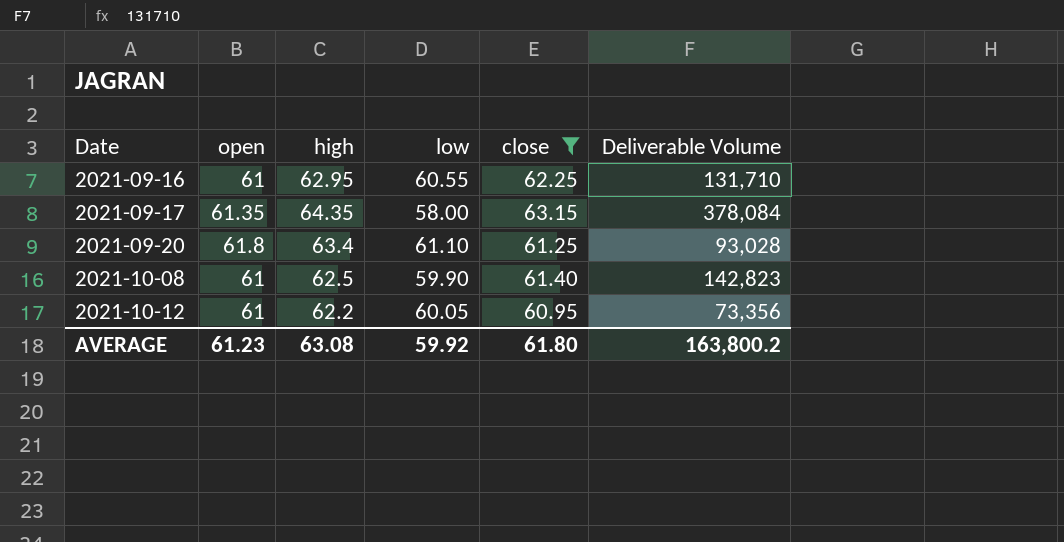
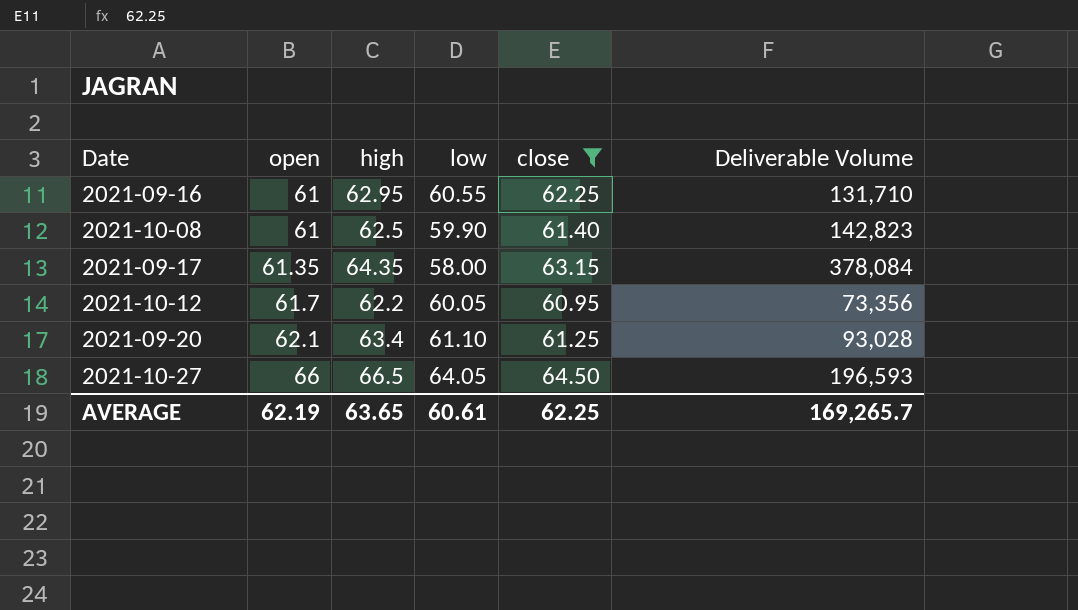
row order: Date ascending -> open ascending
2021-10-12 | open: 61 -> 61.7
2021-09-20 | open: 61.8 -> 62.1
row 2021-10-27: none -> 66 | 66.5 | 64.05 | 64.50 | 196,593
AVERAGE | open: 61.23 -> 62.19
AVERAGE | high: 63.08 -> 63.65
AVERAGE | low: 59.92 -> 60.61
AVERAGE | close: 61.80 -> 62.25
AVERAGE | Deliverable Volume: 163,800.2 -> 169,265.7

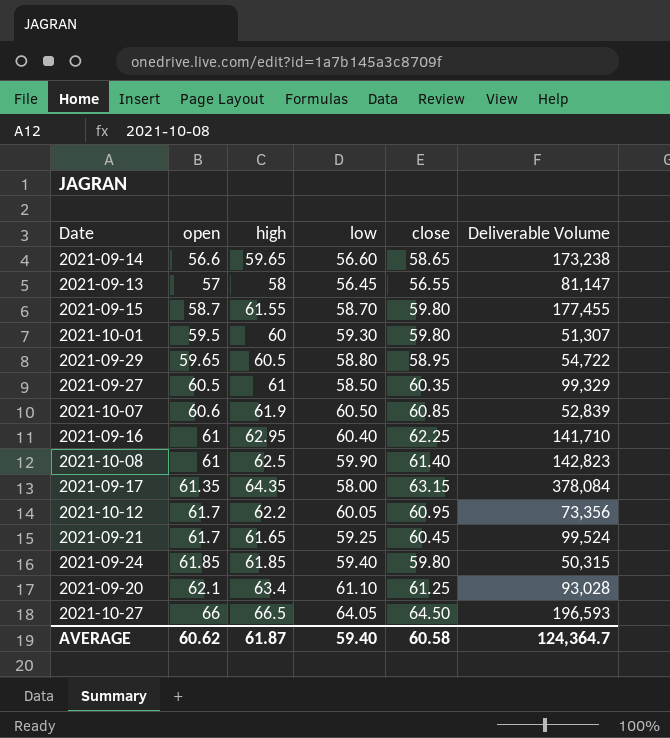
filter: close >= 60.95 -> none
2021-09-16 | low: 60.55 -> 60.40
2021-09-16 | Deliverable Volume: 131,710 -> 141,710
AVERAGE | open: 62.19 -> 60.62
AVERAGE | high: 63.65 -> 61.87
AVERAGE | low: 60.61 -> 59.40
AVERAGE | close: 62.25 -> 60.58
AVERAGE | Deliverable Volume: 169,265.7 -> 124,364.7

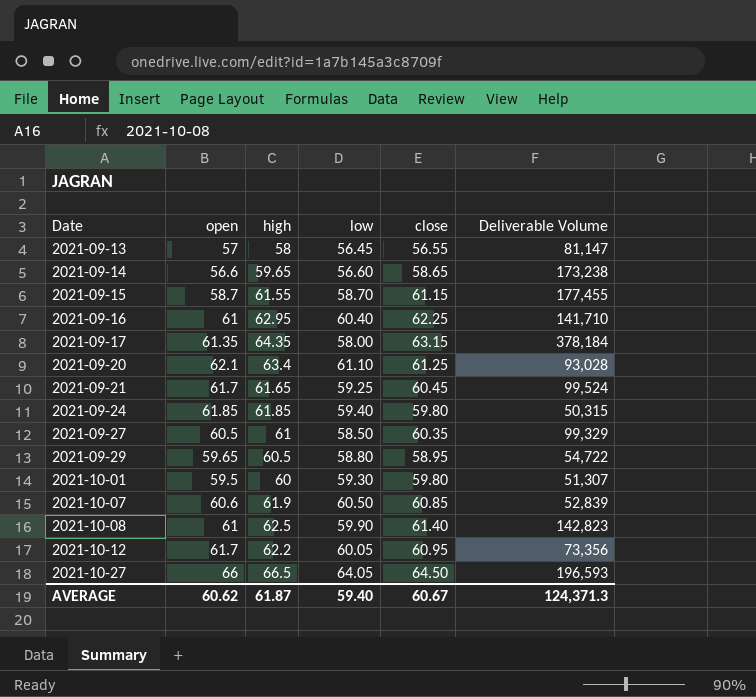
row order: open ascending -> Date ascending
2021-09-15 | close: 59.80 -> 61.15
2021-09-17 | Deliverable Volume: 378,084 -> 378,184
AVERAGE | close: 60.58 -> 60.67
AVERAGE | Deliverable Volume: 124,364.7 -> 124,371.3

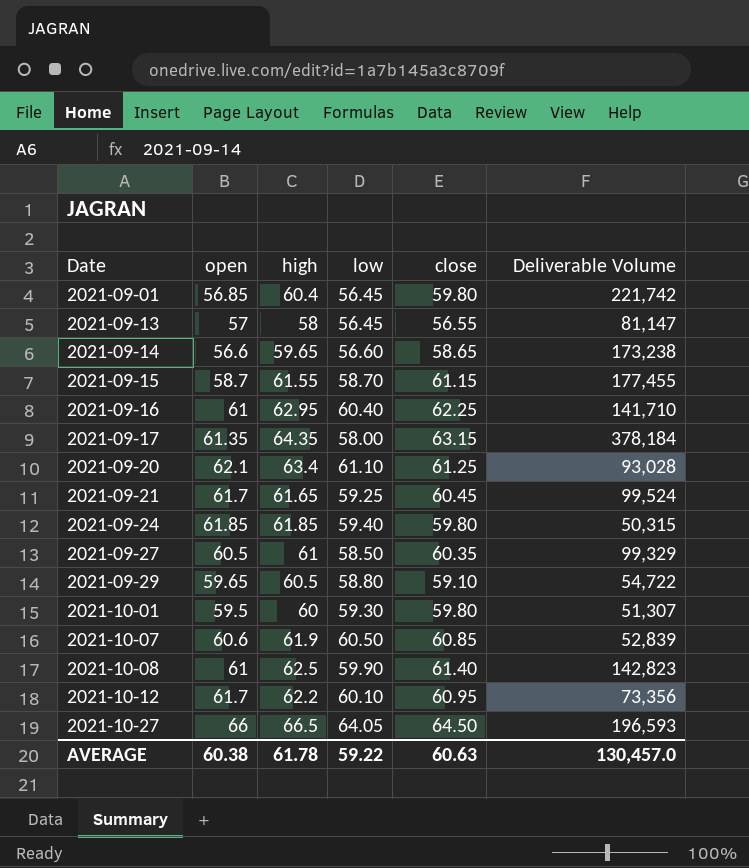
row 2021-09-01: none -> 56.85 | 60.4 | 56.45 | 59.80 | 221,742
2021-09-29 | close: 58.95 -> 59.10
2021-10-12 | low: 60.05 -> 60.10
AVERAGE | open: 60.62 -> 60.38
AVERAGE | high: 61.87 -> 61.78
AVERAGE | low: 59.40 -> 59.22
AVERAGE | close: 60.67 -> 60.63
AVERAGE | Deliverable Volume: 124,371.3 -> 130,457.0

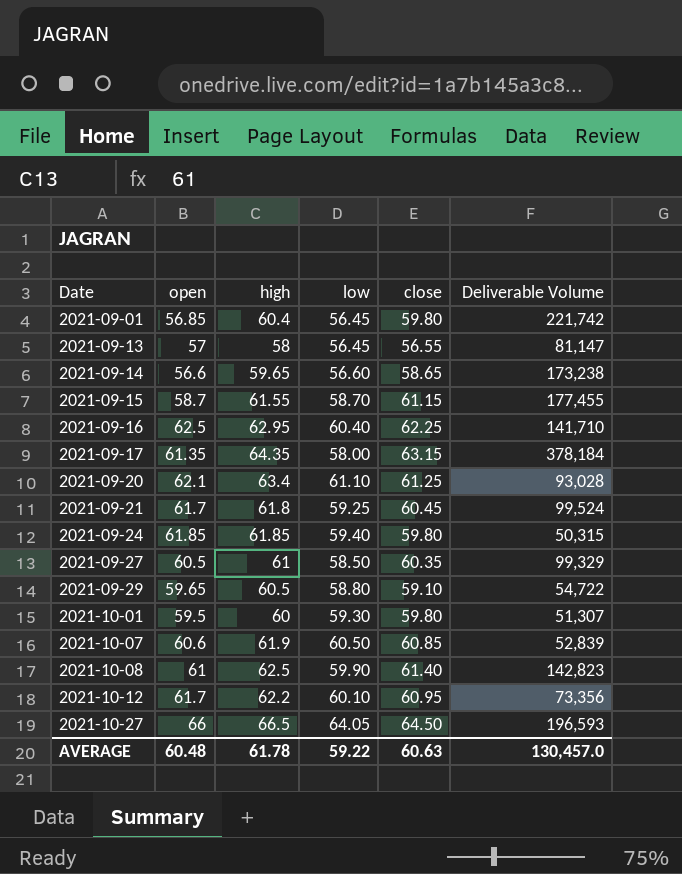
2021-09-16 | open: 61 -> 62.5
2021-09-21 | high: 61.65 -> 61.8
AVERAGE | open: 60.38 -> 60.48

